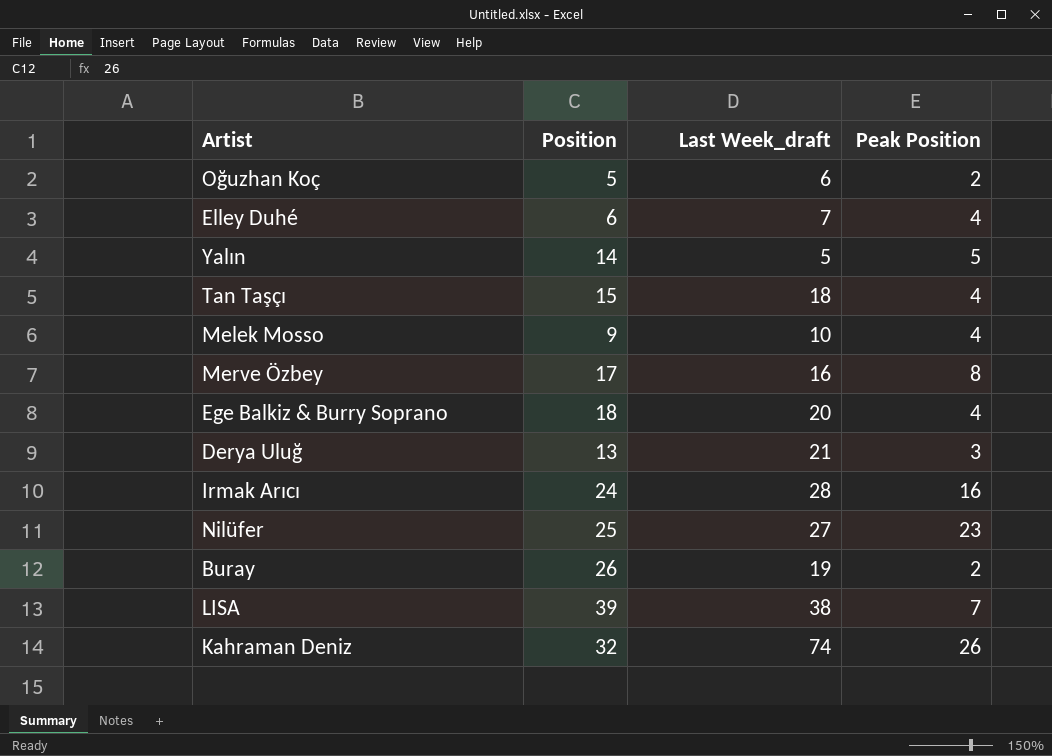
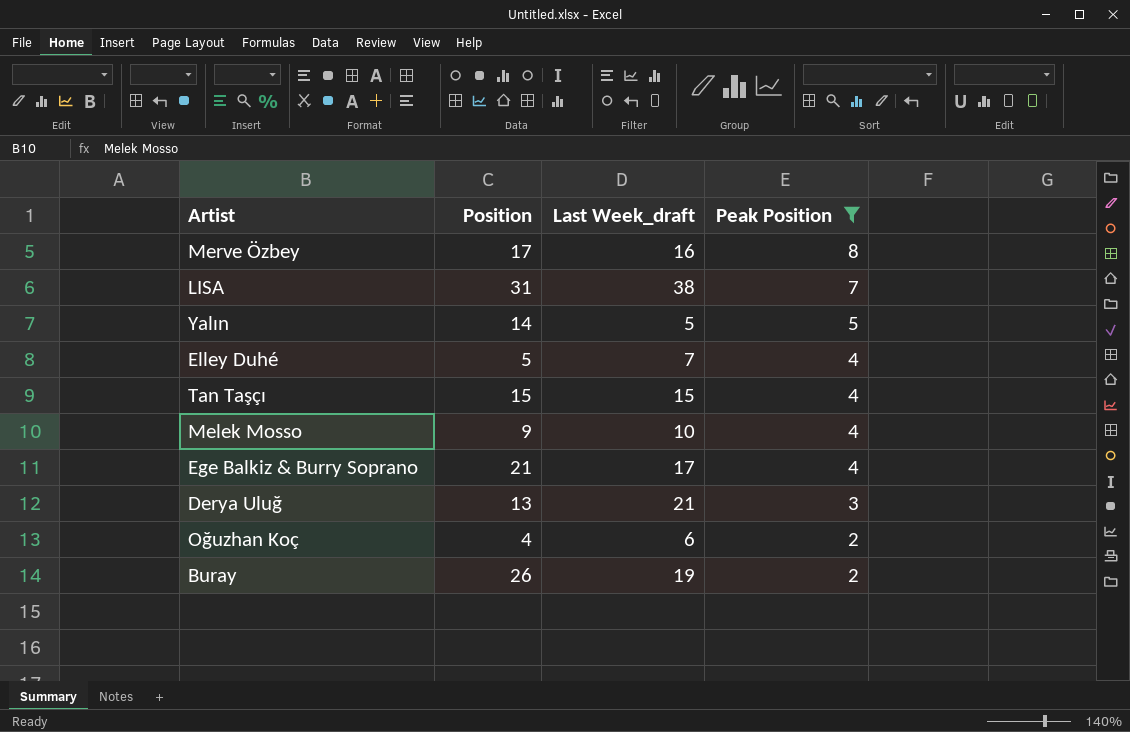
filter: none -> Peak Position <= 8
row order: none -> Peak Position descending
LISA | Position: 39 -> 31
Elley Duhé | Position: 6 -> 5
Tan Taşçı | Last Week_draft: 18 -> 15
Ege Balkiz & Burry Soprano | Position: 18 -> 21
Ege Balkiz & Burry Soprano | Last Week_draft: 20 -> 17
Oğuzhan Koç | Position: 5 -> 4

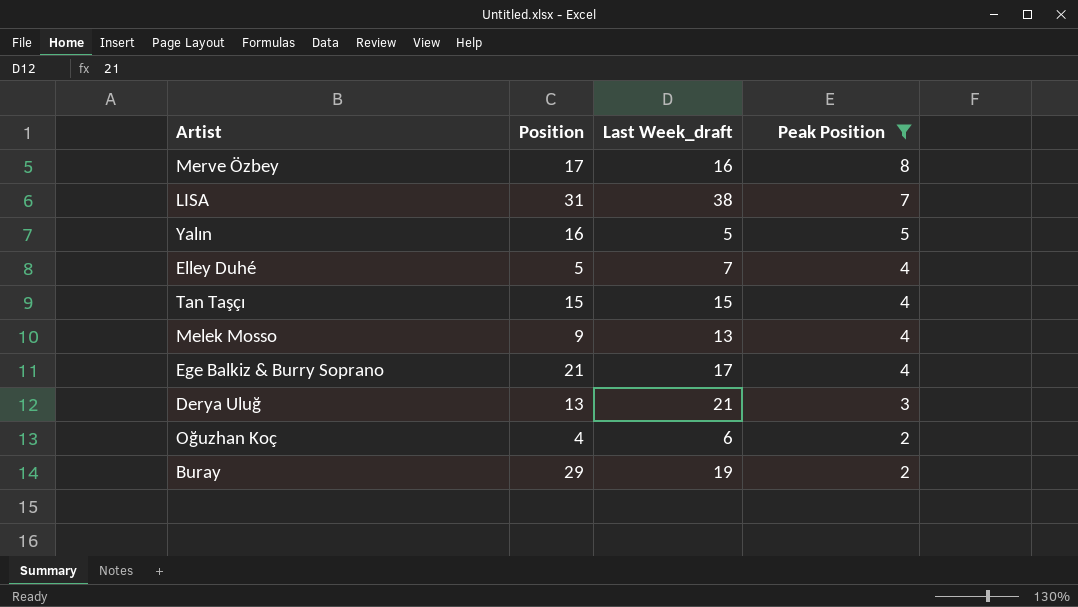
Yalın | Position: 14 -> 16
Melek Mosso | Last Week_draft: 10 -> 13
Buray | Position: 26 -> 29

